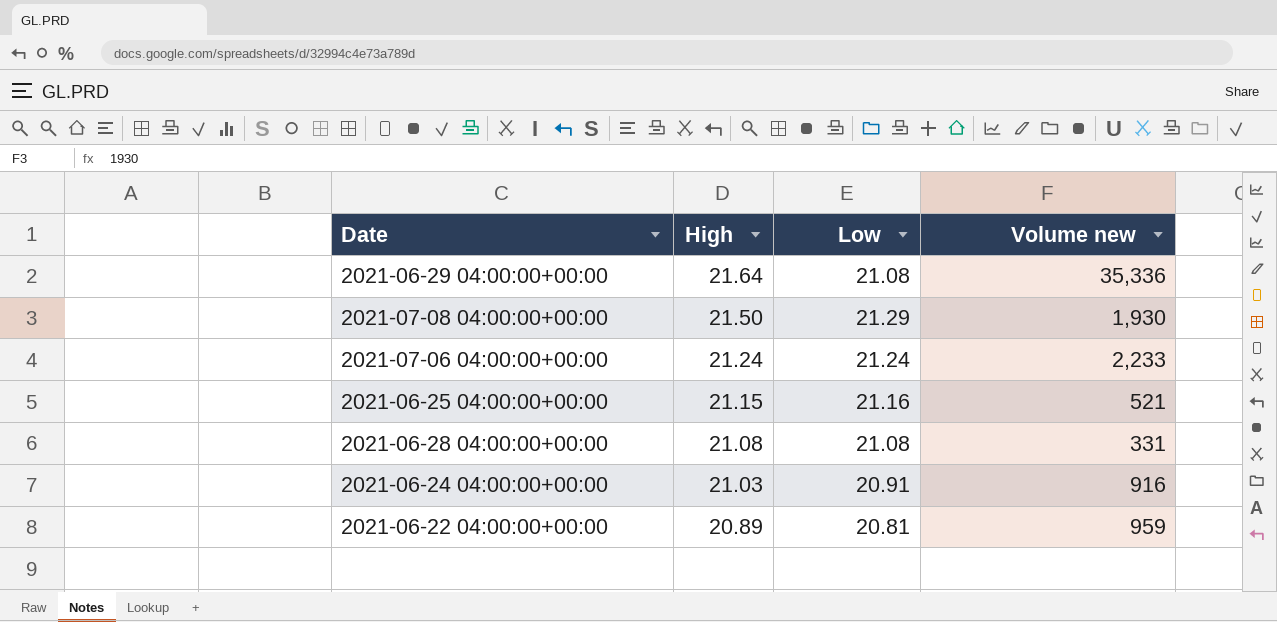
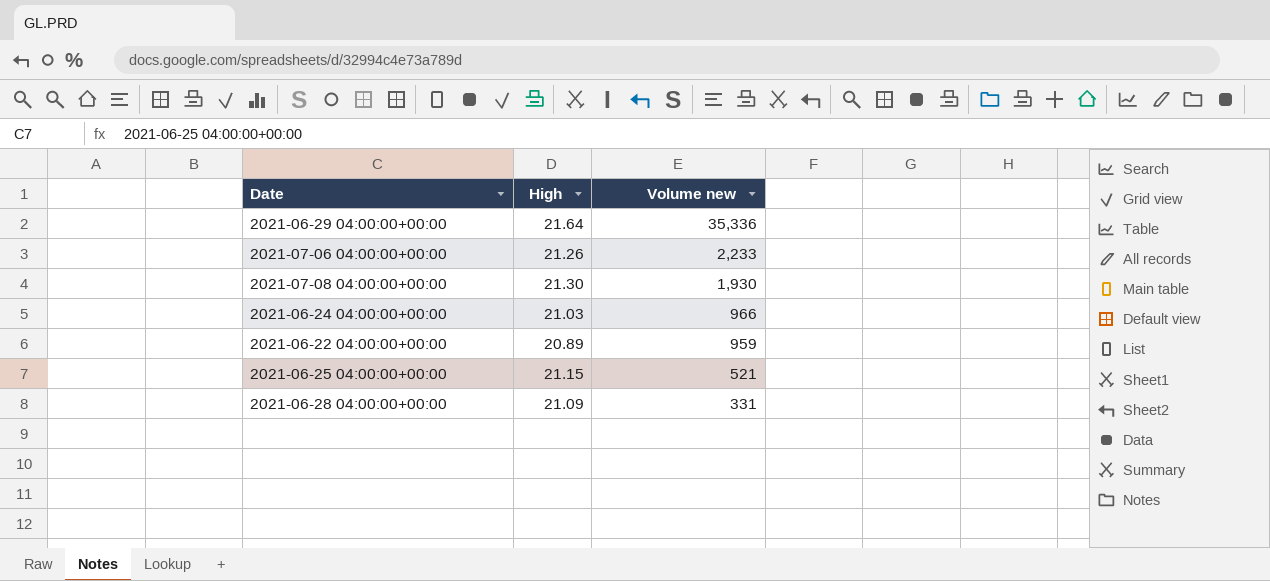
row order: High descending -> Volume new descending
column Low | position: 3 -> none
2021-07-06 04:00:00+00:00 | High: 21.24 -> 21.26
2021-07-08 04:00:00+00:00 | High: 21.50 -> 21.30
2021-06-24 04:00:00+00:00 | Volume new: 916 -> 966
2021-06-28 04:00:00+00:00 | High: 21.08 -> 21.09

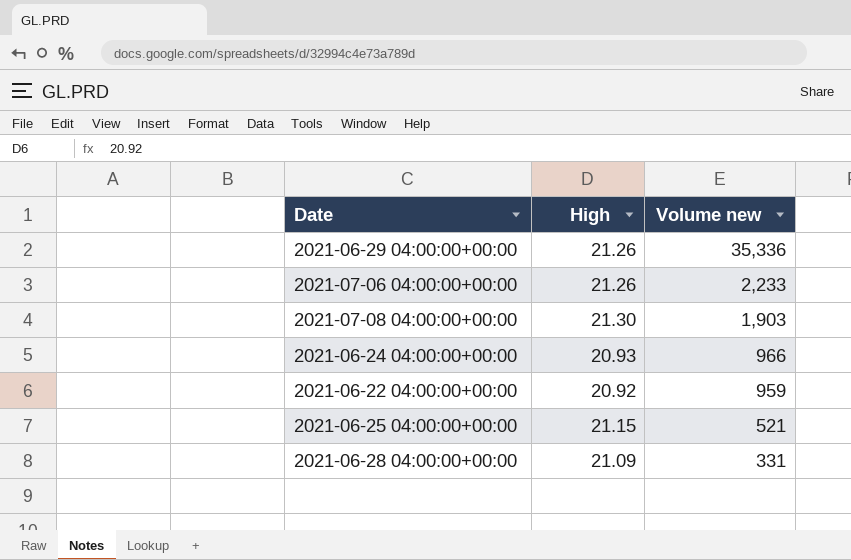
2021-06-29 04:00:00+00:00 | High: 21.64 -> 21.26
2021-07-08 04:00:00+00:00 | Volume new: 1,930 -> 1,903
2021-06-24 04:00:00+00:00 | High: 21.03 -> 20.93
2021-06-22 04:00:00+00:00 | High: 20.89 -> 20.92

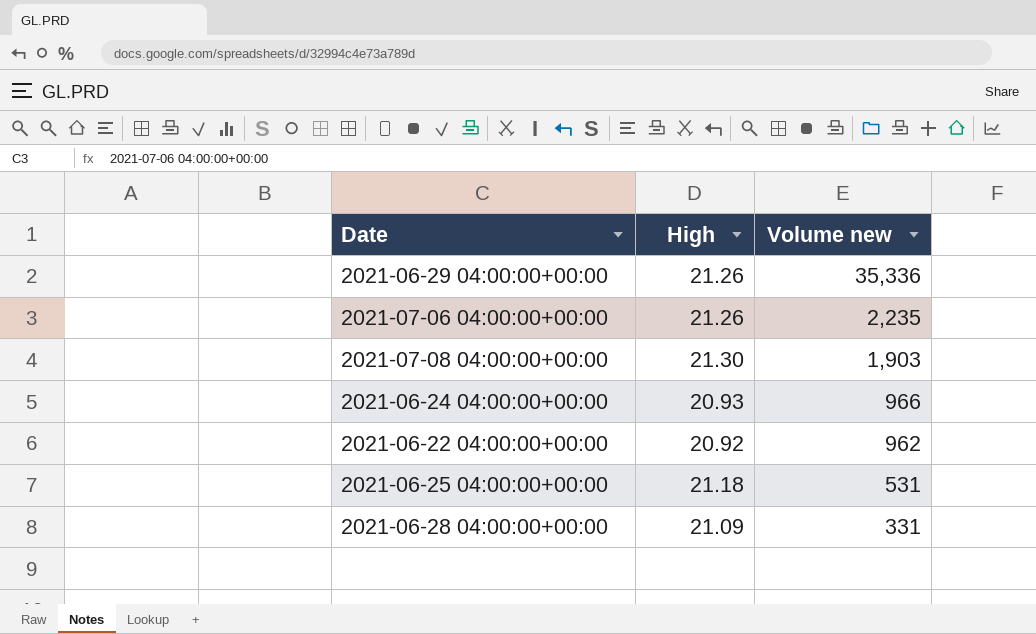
2021-07-06 04:00:00+00:00 | Volume new: 2,233 -> 2,235
2021-06-22 04:00:00+00:00 | Volume new: 959 -> 962
2021-06-25 04:00:00+00:00 | High: 21.15 -> 21.18
2021-06-25 04:00:00+00:00 | Volume new: 521 -> 531

